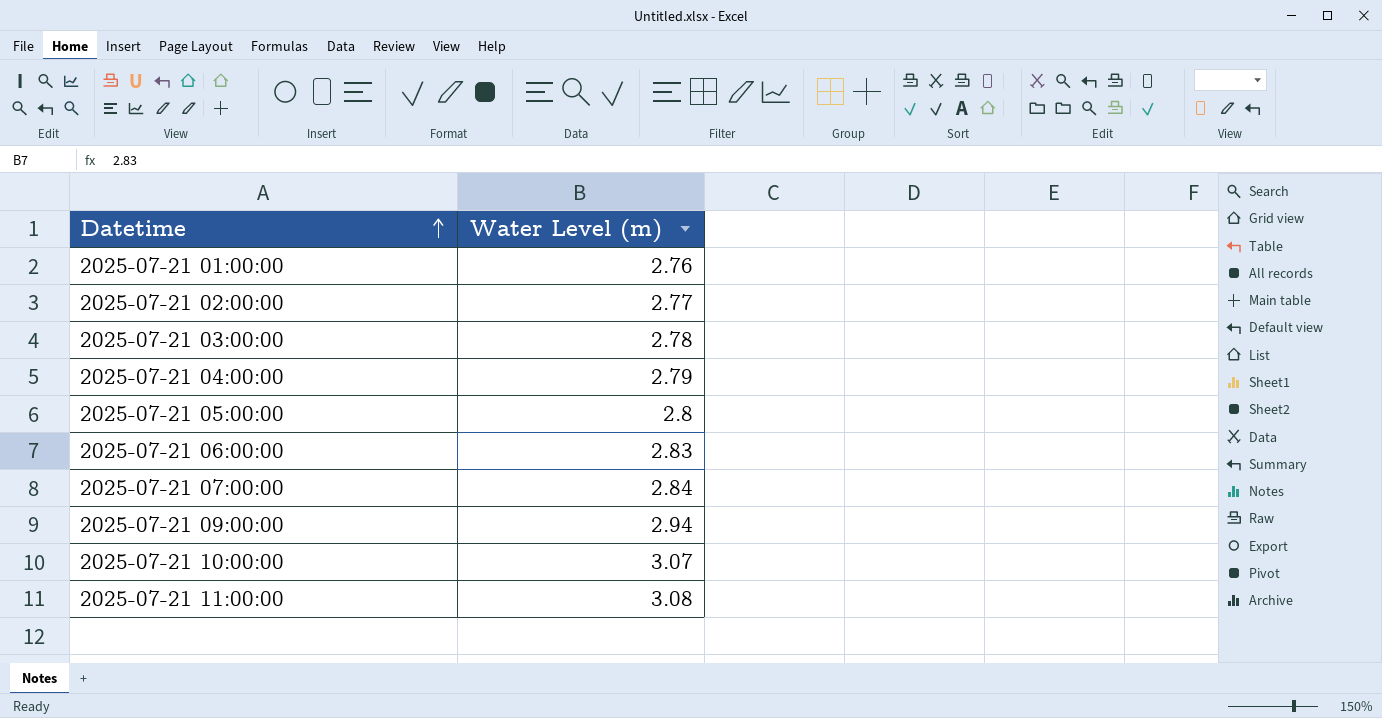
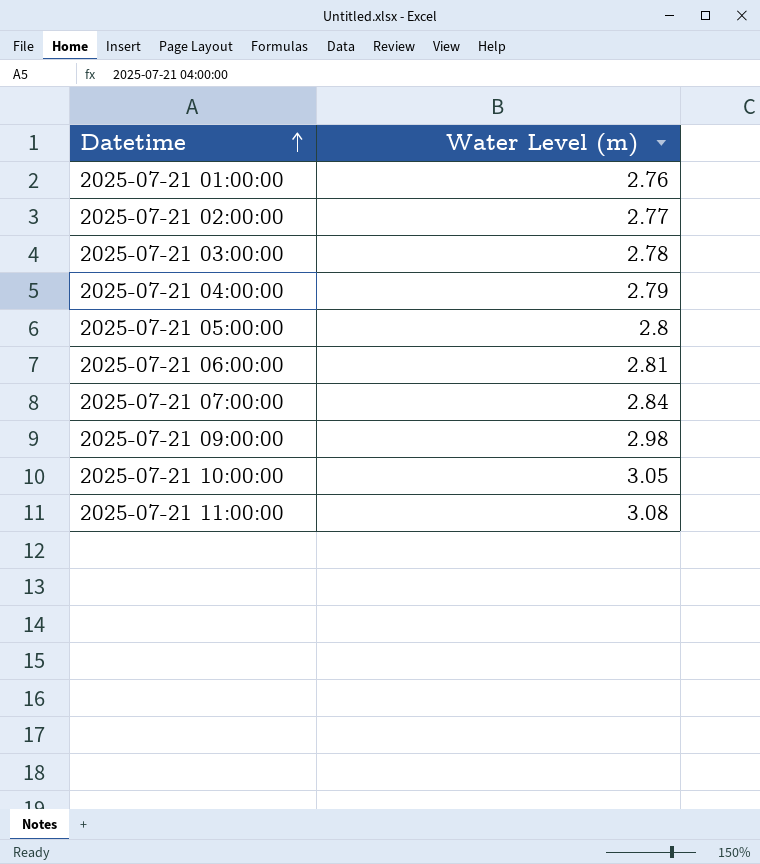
2025-07-21 06:00:00 | Water Level (m): 2.83 -> 2.81
2025-07-21 09:00:00 | Water Level (m): 2.94 -> 2.98
2025-07-21 10:00:00 | Water Level (m): 3.07 -> 3.05

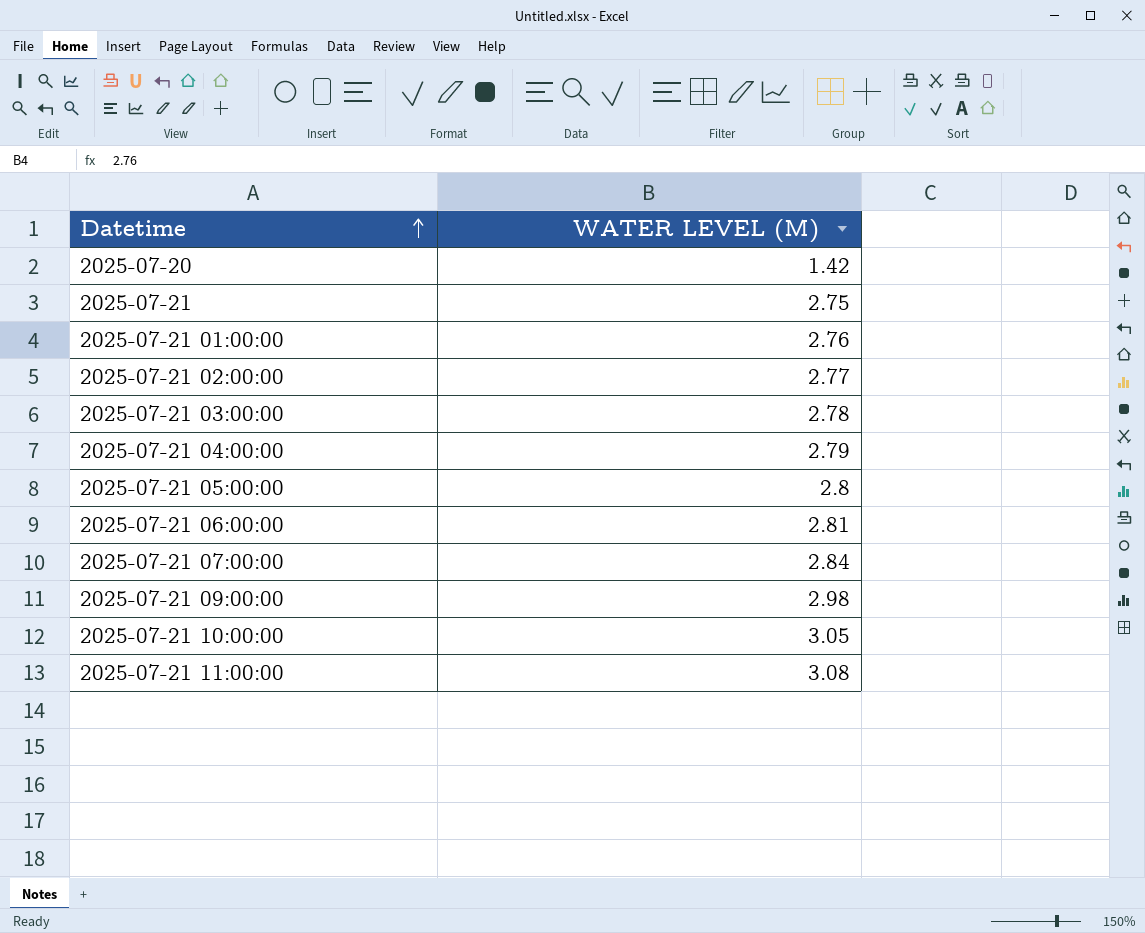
column name: Water Level (m) -> WATER LEVEL (M)
row 2025-07-20: none -> 1.42
row 2025-07-21: none -> 2.75

